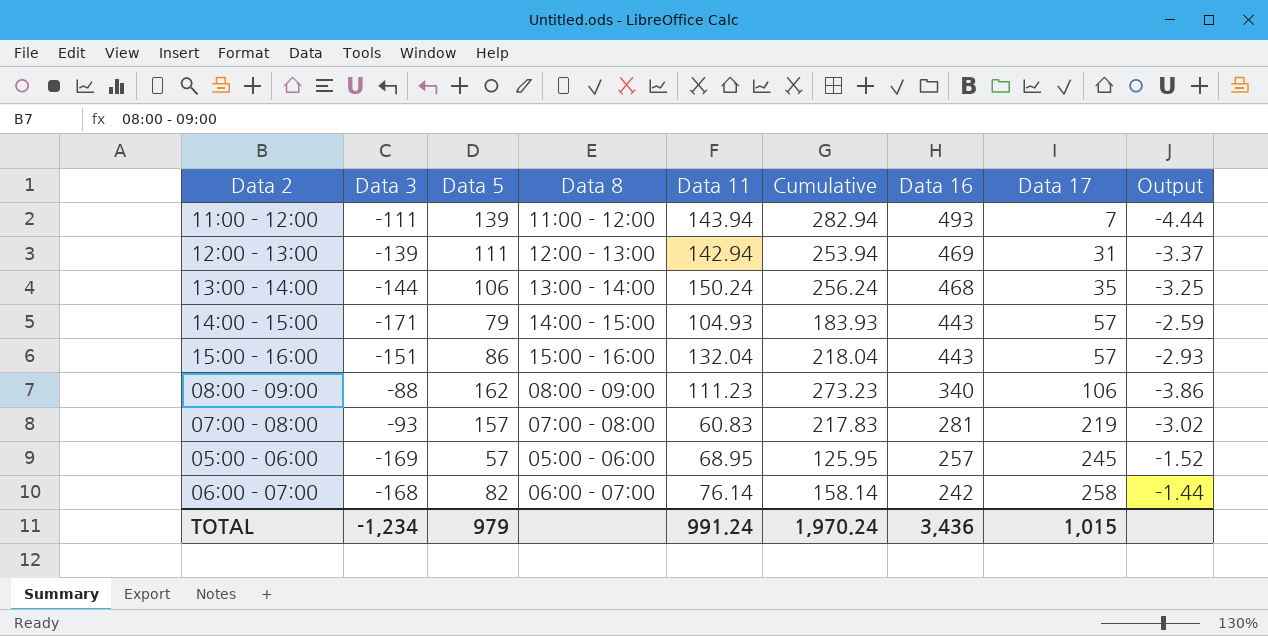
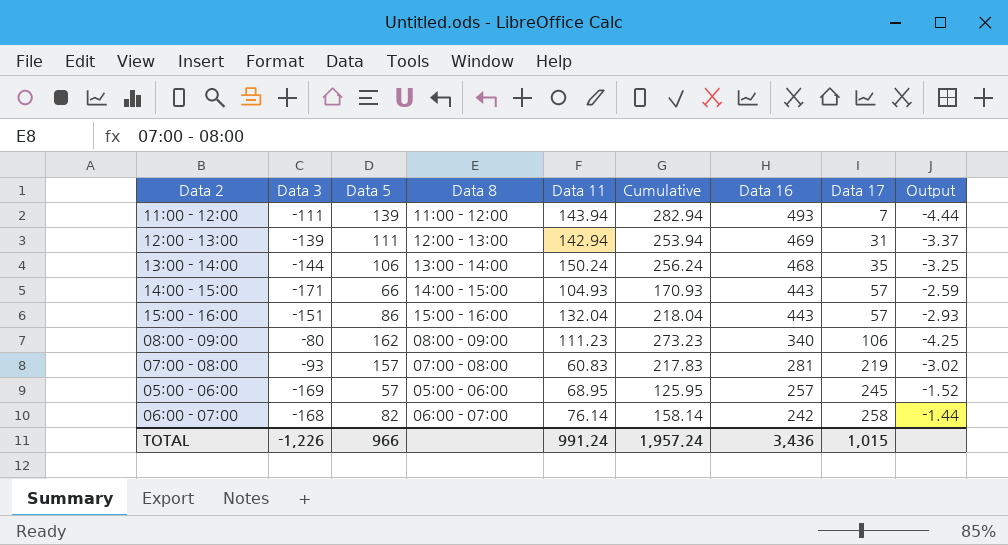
14:00 - 15:00 | Data 5: 79 -> 66
14:00 - 15:00 | Cumulative: 183.93 -> 170.93
08:00 - 09:00 | Data 3: -88 -> -80
08:00 - 09:00 | Output: -3.86 -> -4.25
TOTAL | Data 3: -1,234 -> -1,226
TOTAL | Data 5: 979 -> 966
TOTAL | Cumulative: 1,970.24 -> 1,957.24

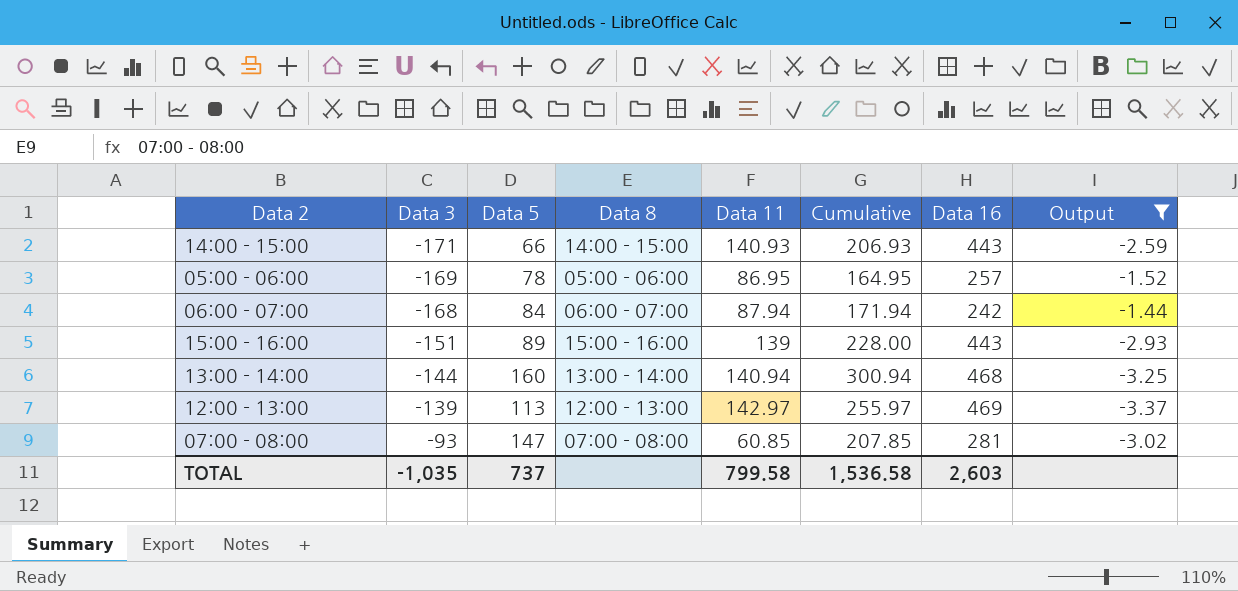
filter: none -> Output >= -3.37
row order: Data 16 descending -> Data 3 ascending
column Data 17 | position: 8 -> none
14:00 - 15:00 | Data 11: 104.93 -> 140.93
14:00 - 15:00 | Cumulative: 170.93 -> 206.93
05:00 - 06:00 | Data 5: 57 -> 78
05:00 - 06:00 | Data 11: 68.95 -> 86.95
05:00 - 06:00 | Cumulative: 125.95 -> 164.95
06:00 - 07:00 | Data 5: 82 -> 84
06:00 - 07:00 | Data 11: 76.14 -> 87.94
06:00 - 07:00 | Cumulative: 158.14 -> 171.94
15:00 - 16:00 | Data 5: 86 -> 89
15:00 - 16:00 | Data 11: 132.04 -> 139
15:00 - 16:00 | Cumulative: 218.04 -> 228.00
13:00 - 14:00 | Data 5: 106 -> 160
13:00 - 14:00 | Data 11: 150.24 -> 140.94
13:00 - 14:00 | Cumulative: 256.24 -> 300.94
12:00 - 13:00 | Data 5: 111 -> 113
12:00 - 13:00 | Data 11: 142.94 -> 142.97
12:00 - 13:00 | Cumulative: 253.94 -> 255.97
07:00 - 08:00 | Data 5: 157 -> 147
07:00 - 08:00 | Data 11: 60.83 -> 60.85
07:00 - 08:00 | Cumulative: 217.83 -> 207.85
TOTAL | Data 3: -1,226 -> -1,035
TOTAL | Data 5: 966 -> 737
TOTAL | Data 11: 991.24 -> 799.58
TOTAL | Cumulative: 1,957.24 -> 1,536.58
TOTAL | Data 16: 3,436 -> 2,603

